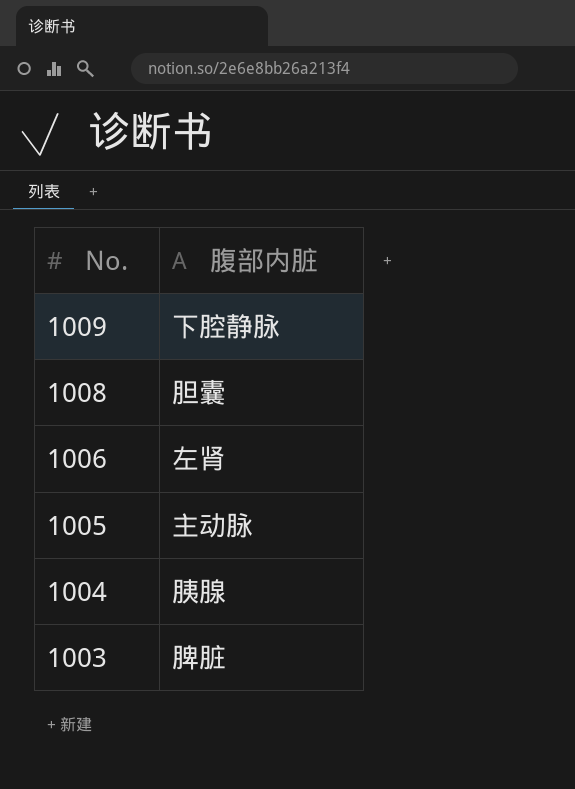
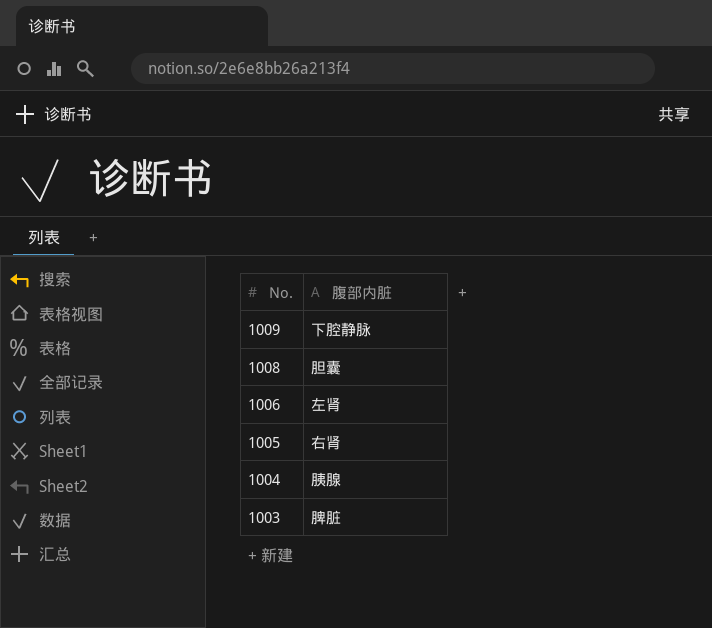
1005 | 腹部内脏: 主动脉 -> 右肾

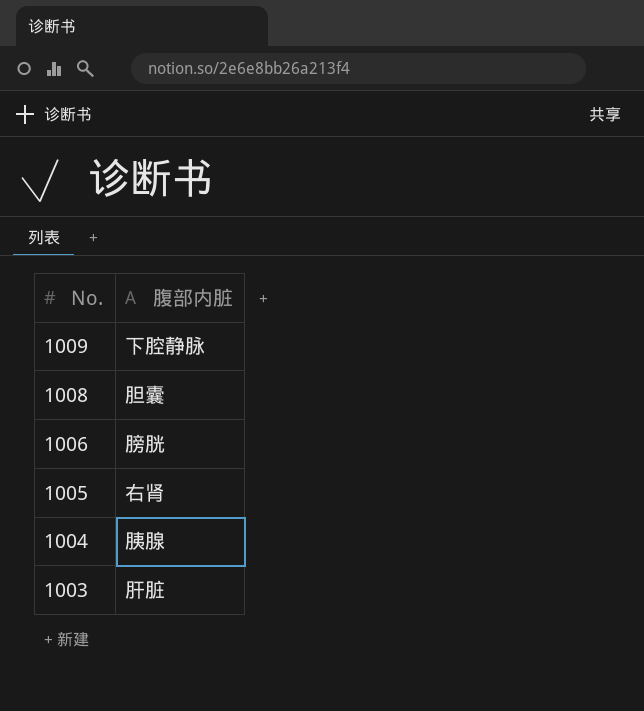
1006 | 腹部内脏: 左肾 -> 膀胱
1003 | 腹部内脏: 脾脏 -> 肝脏

